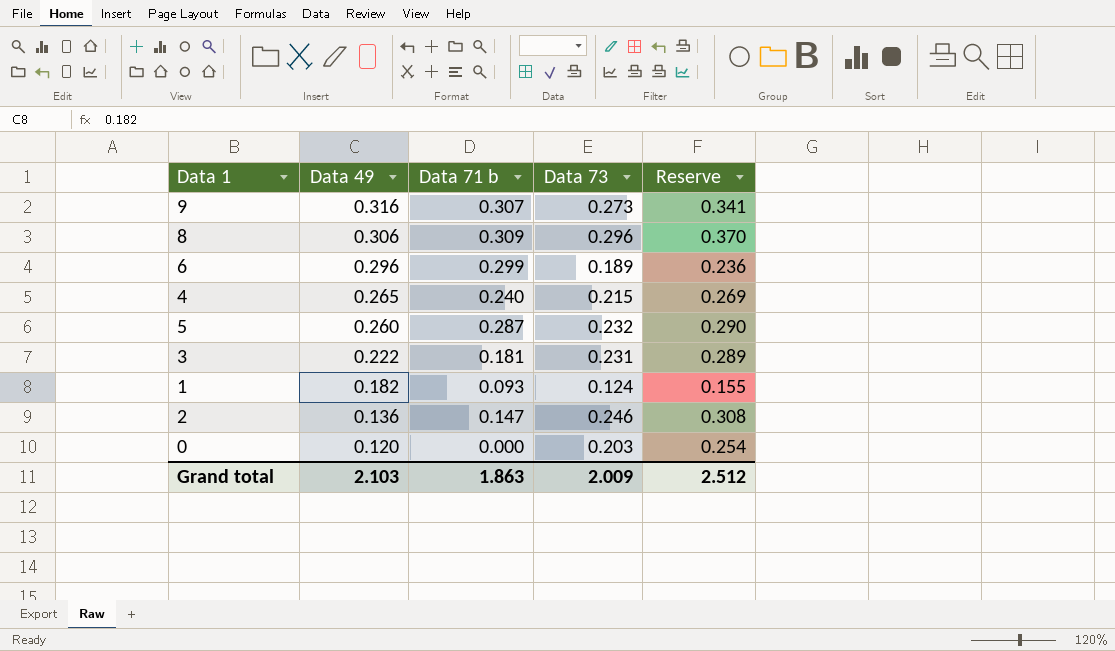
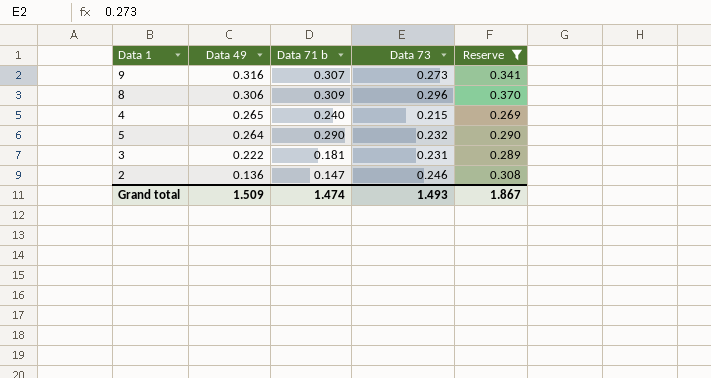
filter: none -> Reserve >= 0.269
5 | Data 49: 0.260 -> 0.264
5 | Data 71 b: 0.287 -> 0.290
Grand total | Data 49: 2.103 -> 1.509
Grand total | Data 71 b: 1.863 -> 1.474
Grand total | Data 73: 2.009 -> 1.493
Grand total | Reserve: 2.512 -> 1.867

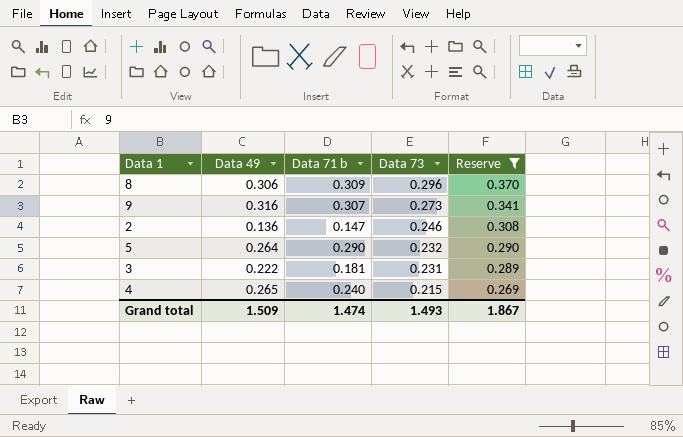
row order: Data 49 descending -> Data 73 descending

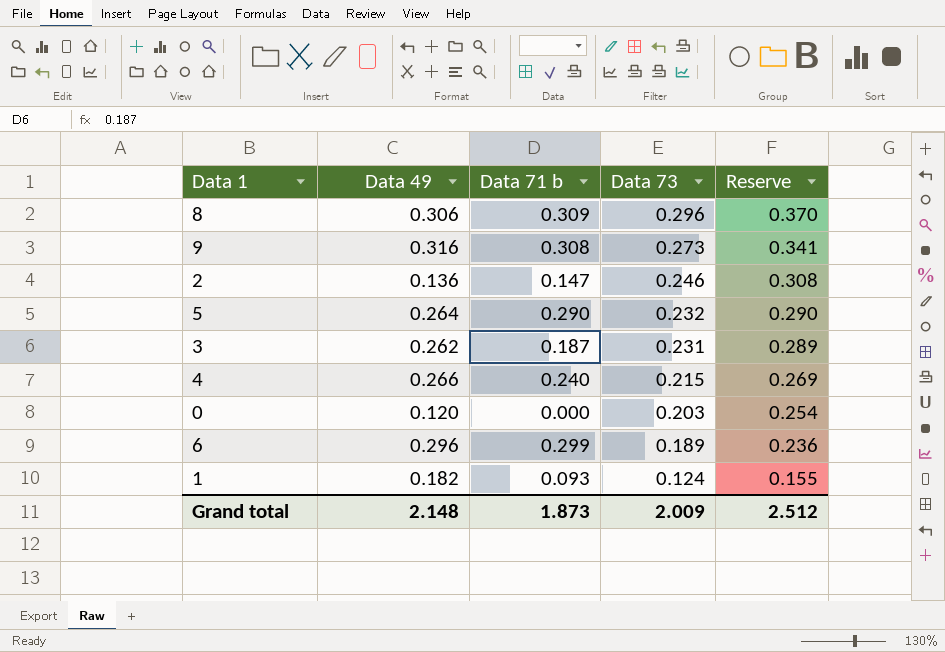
filter: Reserve >= 0.269 -> none
9 | Data 71 b: 0.307 -> 0.308
3 | Data 49: 0.222 -> 0.262
3 | Data 71 b: 0.181 -> 0.187
4 | Data 49: 0.265 -> 0.266
Grand total | Data 49: 1.509 -> 2.148
Grand total | Data 71 b: 1.474 -> 1.873
Grand total | Data 73: 1.493 -> 2.009
Grand total | Reserve: 1.867 -> 2.512

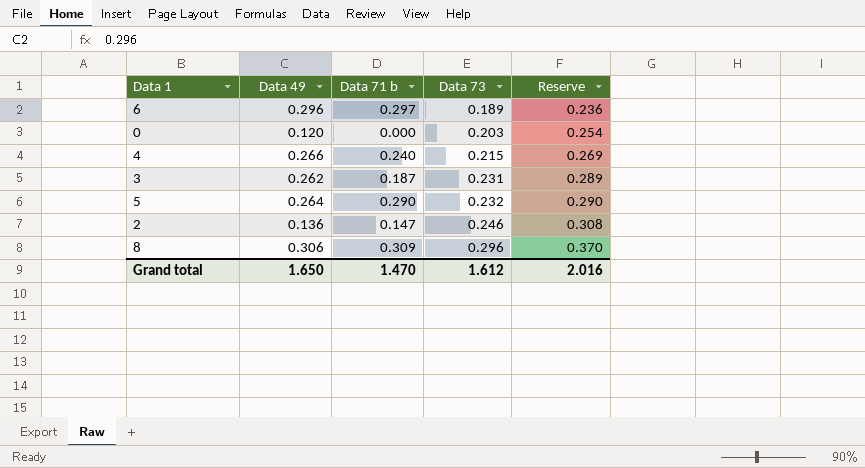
row order: Data 73 descending -> Data 73 ascending
row 9: 0.316 | 0.308 | 0.273 | 0.341 -> none
row 1: 0.182 | 0.093 | 0.124 | 0.155 -> none
6 | Data 71 b: 0.299 -> 0.297
Grand total | Data 49: 2.148 -> 1.650
Grand total | Data 71 b: 1.873 -> 1.470
Grand total | Data 73: 2.009 -> 1.612
Grand total | Reserve: 2.512 -> 2.016

